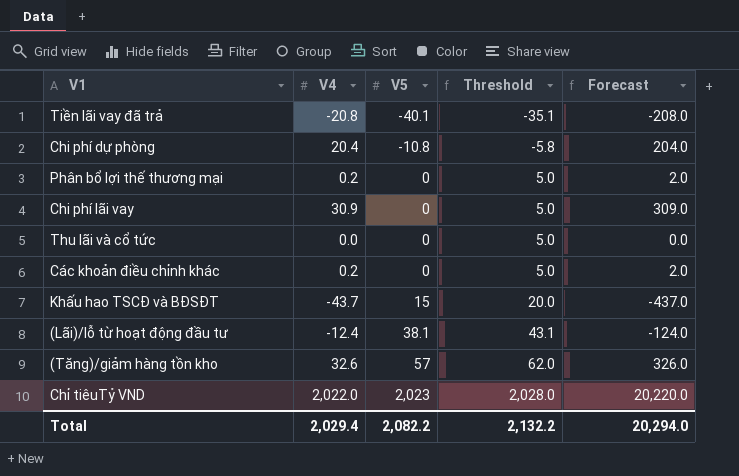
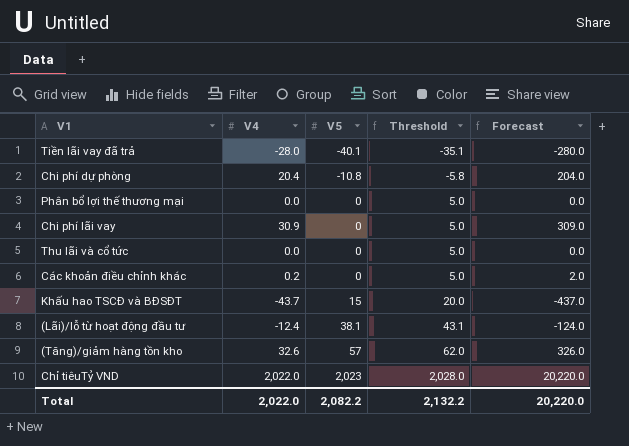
Tiền lãi vay đã trả | V4: -20.8 -> -28.0
Tiền lãi vay đã trả | Forecast: -208.0 -> -280.0
Phân bổ lợi thế thương mại | V4: 0.2 -> 0.0
Phân bổ lợi thế thương mại | Forecast: 2.0 -> 0.0
Total | V4: 2,029.4 -> 2,022.0
Total | Forecast: 20,294.0 -> 20,220.0

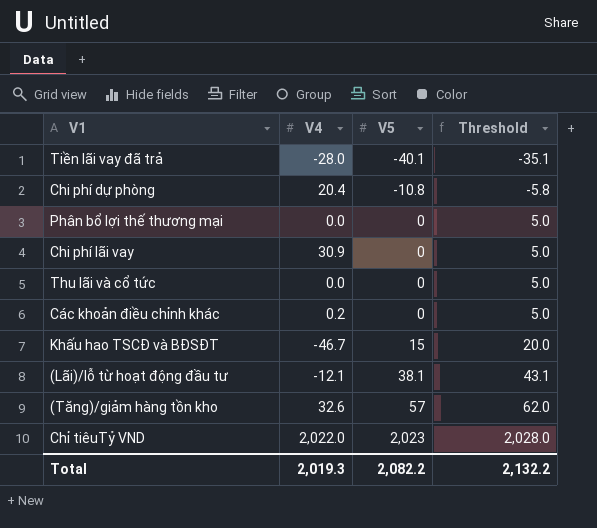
column Forecast | formula: [V4] * 10 -> none
Khấu hao TSCĐ và BĐSĐT | V4: -43.7 -> -46.7
(Lãi)/lỗ từ hoạt động đầu tư | V4: -12.4 -> -12.1
Total | V4: 2,022.0 -> 2,019.3

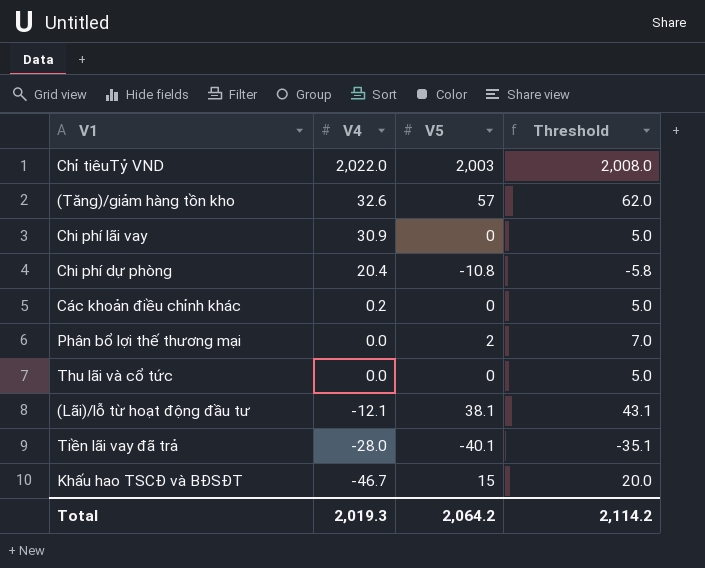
row order: V5 ascending -> V4 descending
Chỉ tiêuTỷ VND | V5: 2,023 -> 2,003
Chỉ tiêuTỷ VND | Threshold: 2,028.0 -> 2,008.0
Phân bổ lợi thế thương mại | V5: 0 -> 2
Phân bổ lợi thế thương mại | Threshold: 5.0 -> 7.0
Total | V5: 2,082.2 -> 2,064.2
Total | Threshold: 2,132.2 -> 2,114.2

